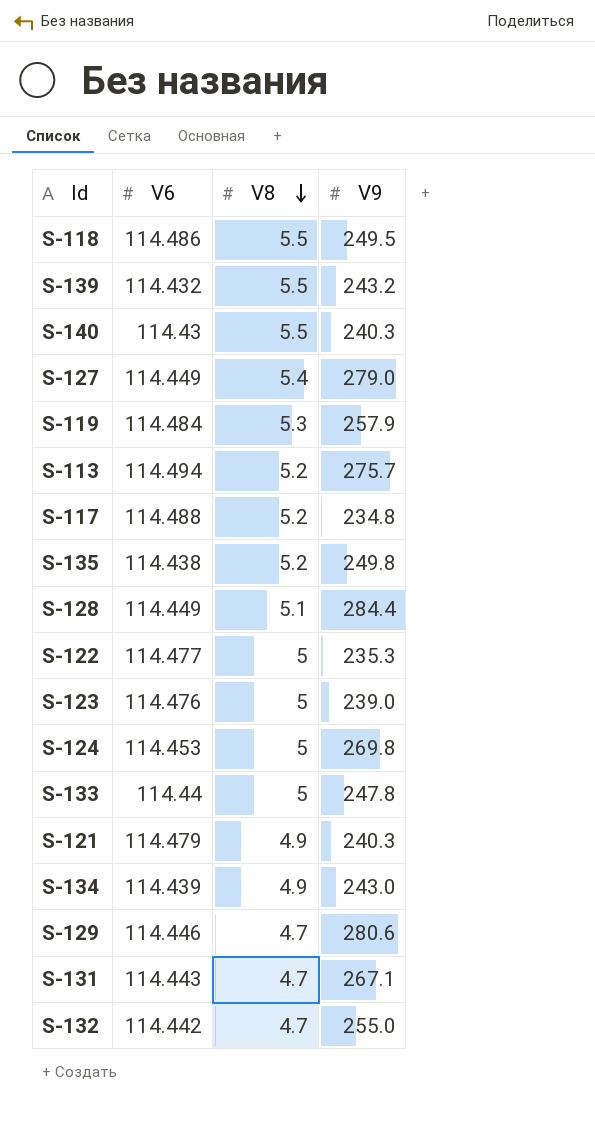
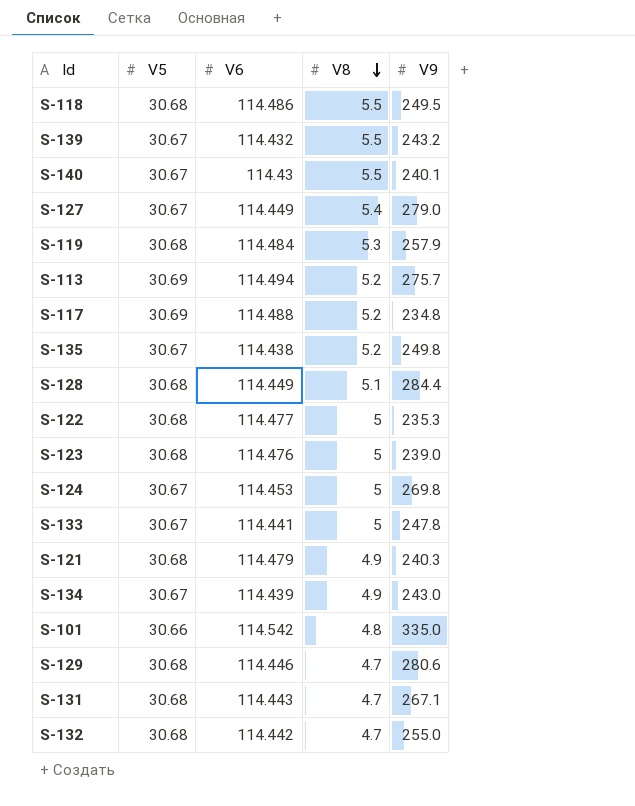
column V5 | position: none -> 2
S-140 | V9: 240.3 -> 240.1
S-133 | V6: 114.44 -> 114.441
row S-101: none -> 30.66 | 114.542 | 4.8 | 335.0

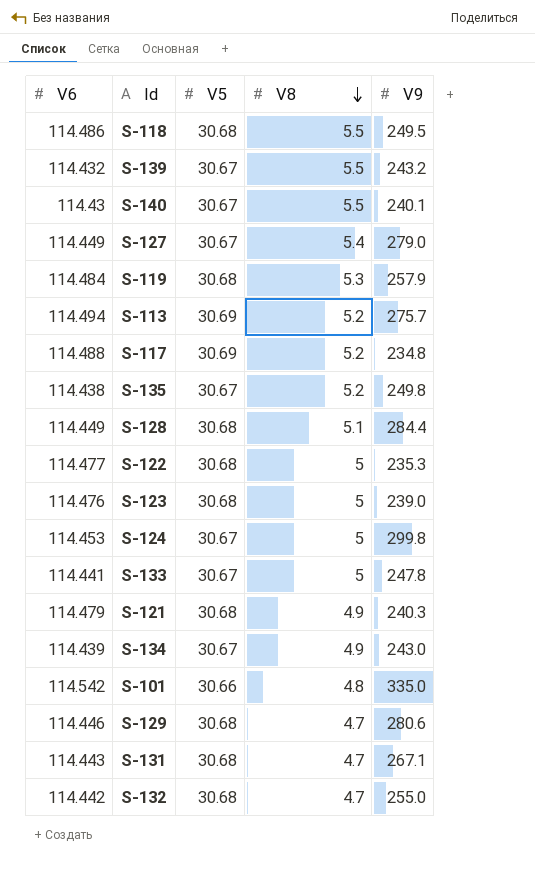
column V6 | position: 3 -> 1
S-124 | V9: 269.8 -> 299.8

